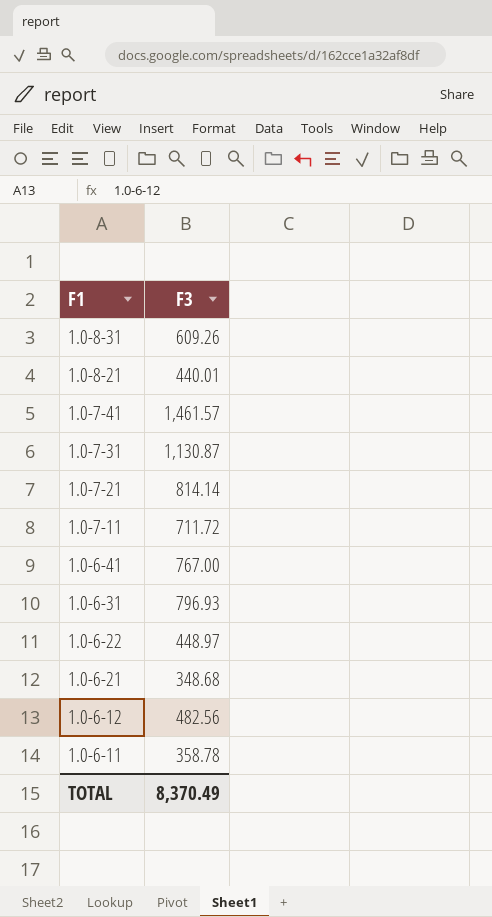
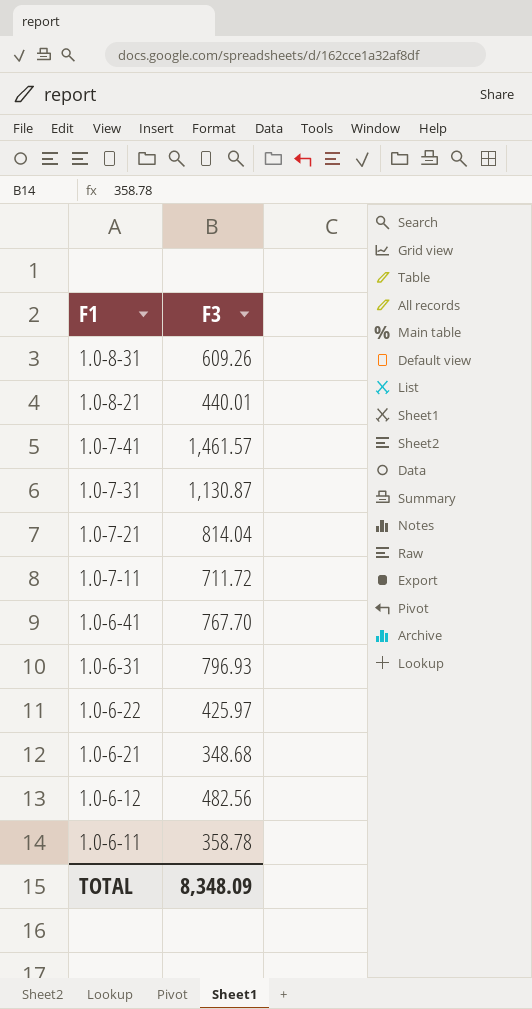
1.0-7-21 | F3: 814.14 -> 814.04
1.0-6-41 | F3: 767.00 -> 767.70
1.0-6-22 | F3: 448.97 -> 425.97
TOTAL | F3: 8,370.49 -> 8,348.09

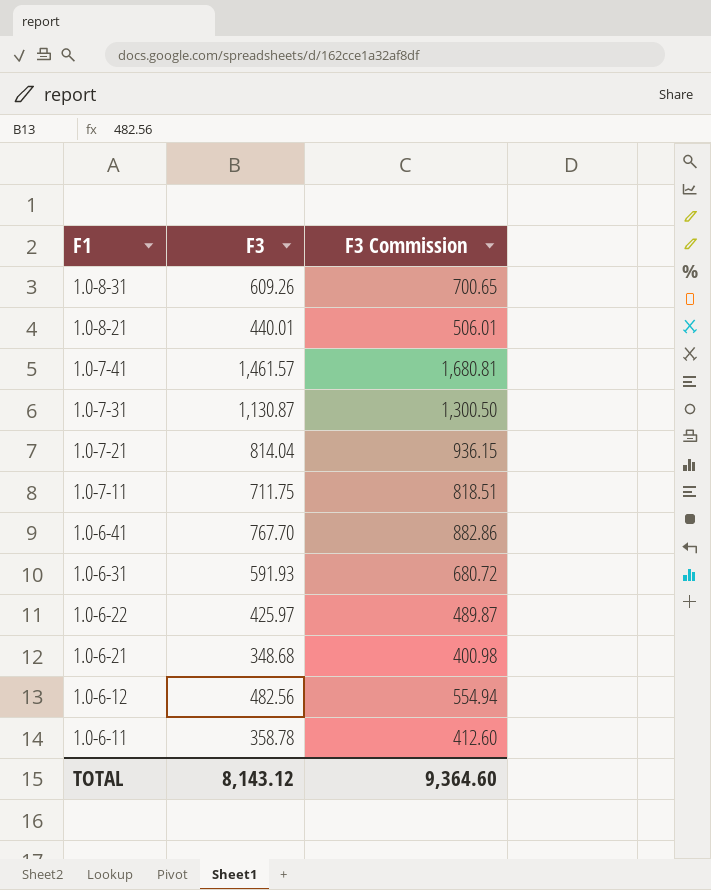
column F3 Commission | formula: none -> [F3] * 1.15
1.0-7-11 | F3: 711.72 -> 711.75
1.0-6-31 | F3: 796.93 -> 591.93
TOTAL | F3: 8,348.09 -> 8,143.12

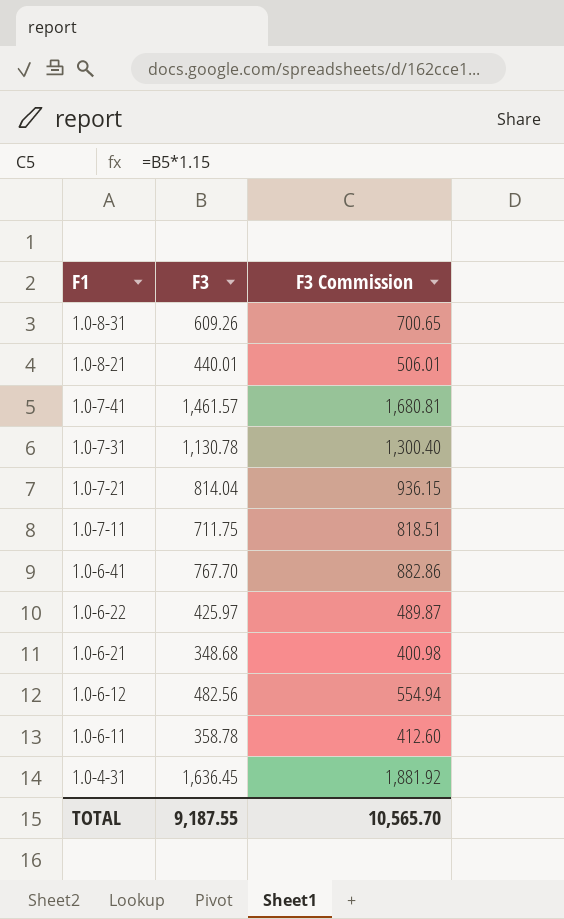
row 1.0-6-31: 591.93 | 680.72 -> none
1.0-7-31 | F3: 1,130.87 -> 1,130.78
1.0-7-31 | F3 Commission: 1,300.50 -> 1,300.40
row 1.0-4-31: none -> 1,636.45 | 1,881.92
TOTAL | F3: 8,143.12 -> 9,187.55
TOTAL | F3 Commission: 9,364.60 -> 10,565.70

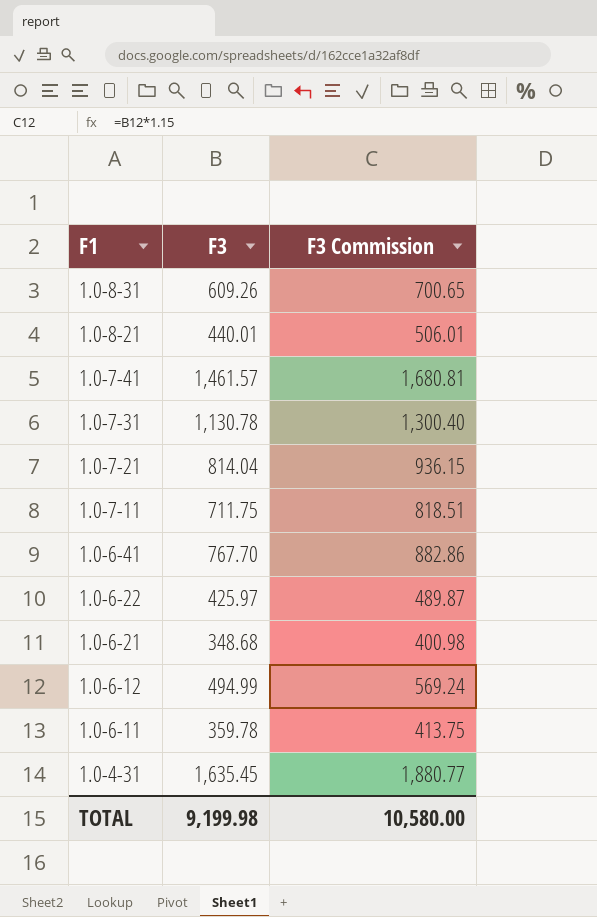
1.0-6-12 | F3: 482.56 -> 494.99
1.0-6-12 | F3 Commission: 554.94 -> 569.24
1.0-6-11 | F3: 358.78 -> 359.78
1.0-6-11 | F3 Commission: 412.60 -> 413.75
1.0-4-31 | F3: 1,636.45 -> 1,635.45
1.0-4-31 | F3 Commission: 1,881.92 -> 1,880.77
TOTAL | F3: 9,187.55 -> 9,199.98
TOTAL | F3 Commission: 10,565.70 -> 10,580.00

